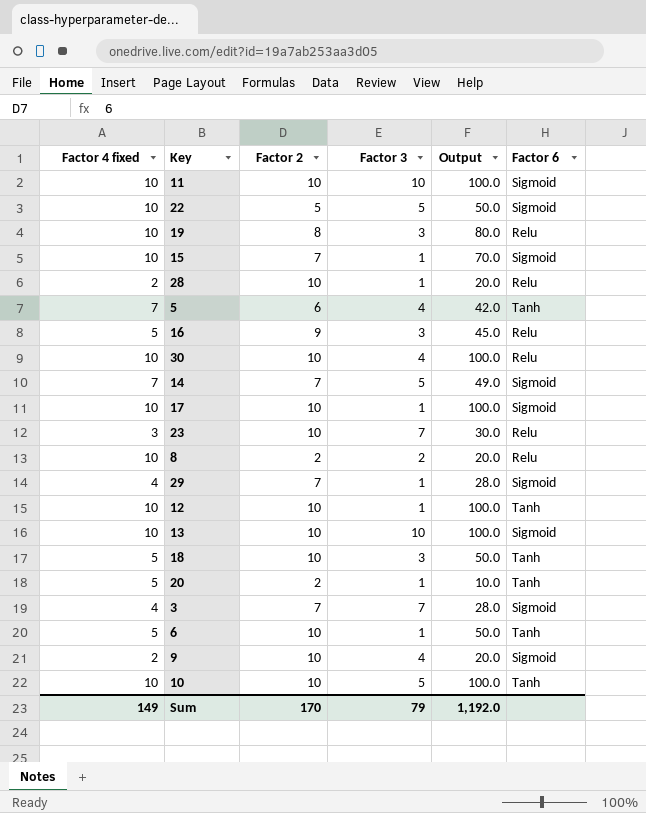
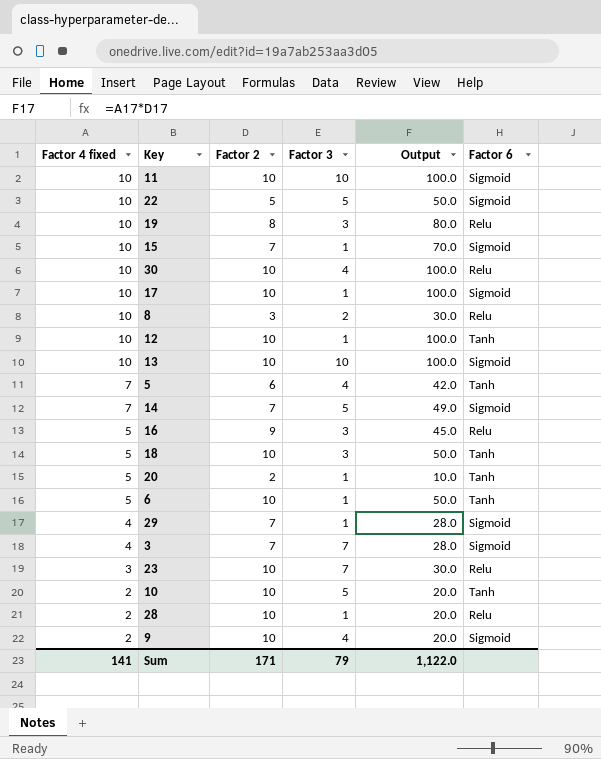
row order: none -> Factor 4 fixed descending
8 | Factor 2: 2 -> 3
8 | Output: 20.0 -> 30.0
10 | Factor 4 fixed: 10 -> 2
10 | Output: 100.0 -> 20.0
Sum | Factor 4 fixed: 149 -> 141
Sum | Factor 2: 170 -> 171
Sum | Output: 1,192.0 -> 1,122.0

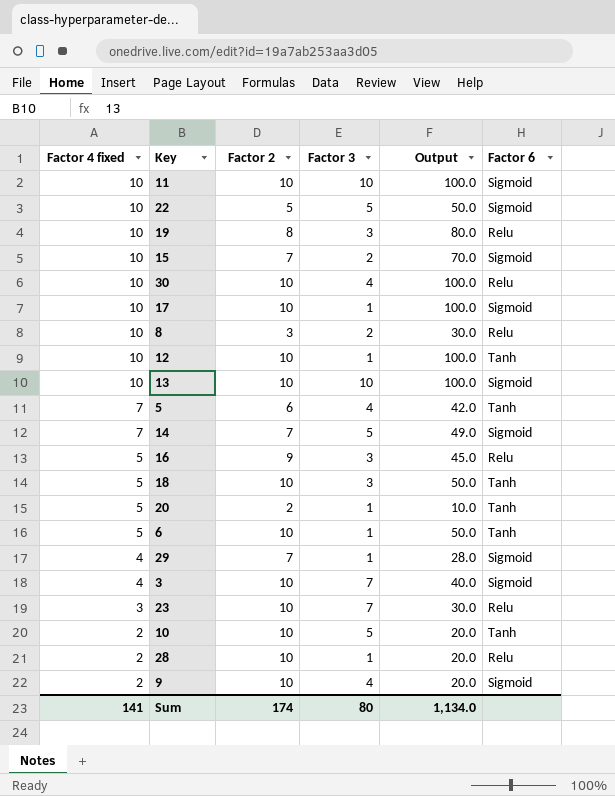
15 | Factor 3: 1 -> 2
3 | Factor 2: 7 -> 10
3 | Output: 28.0 -> 40.0
Sum | Factor 2: 171 -> 174
Sum | Factor 3: 79 -> 80
Sum | Output: 1,122.0 -> 1,134.0

